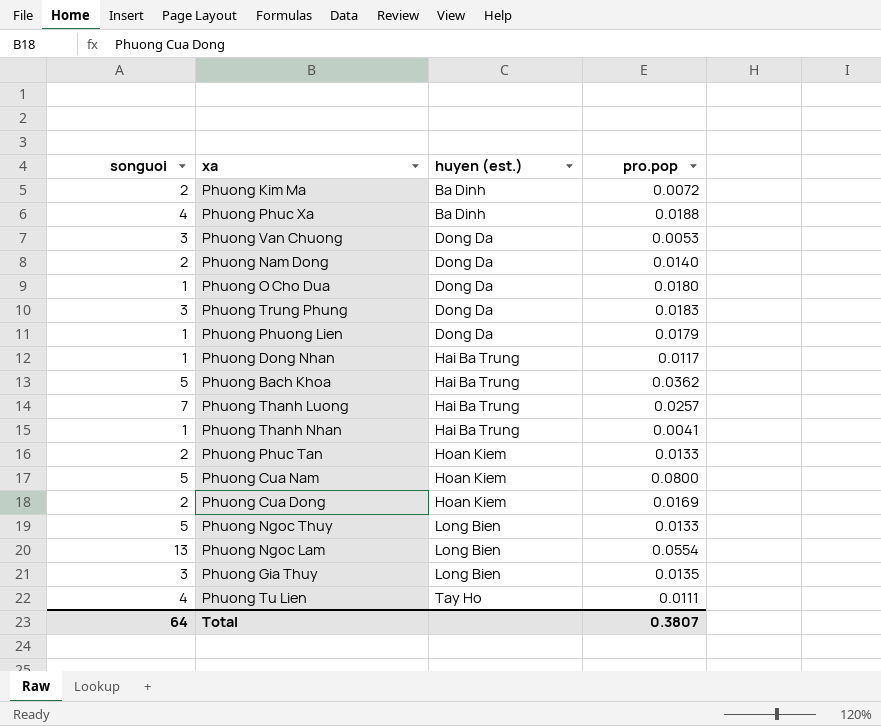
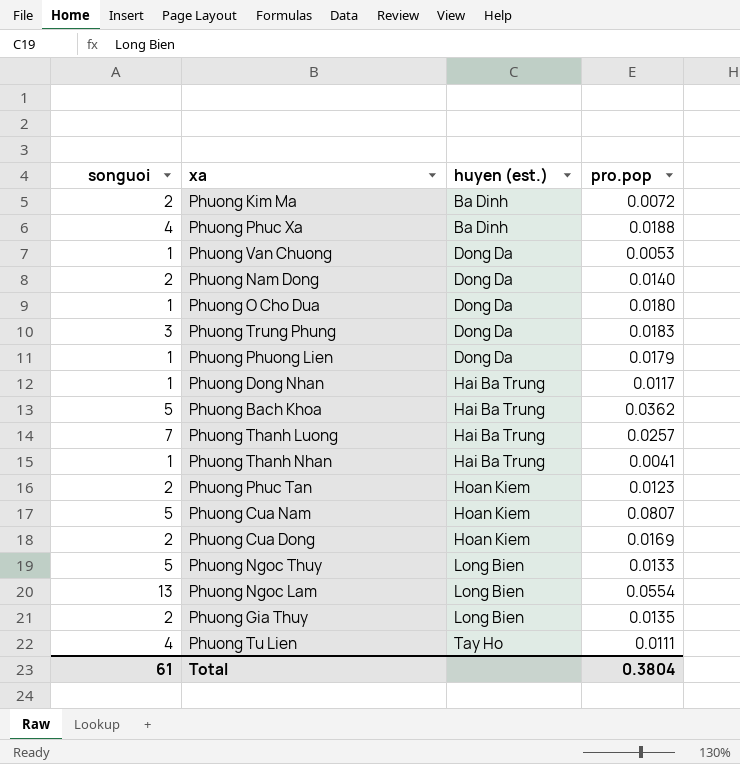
Phuong Van Chuong | songuoi: 3 -> 1
Phuong Phuc Tan | pro.pop: 0.0133 -> 0.0123
Phuong Cua Nam | pro.pop: 0.0800 -> 0.0807
Phuong Gia Thuy | songuoi: 3 -> 2
Total | songuoi: 64 -> 61
Total | pro.pop: 0.3807 -> 0.3804

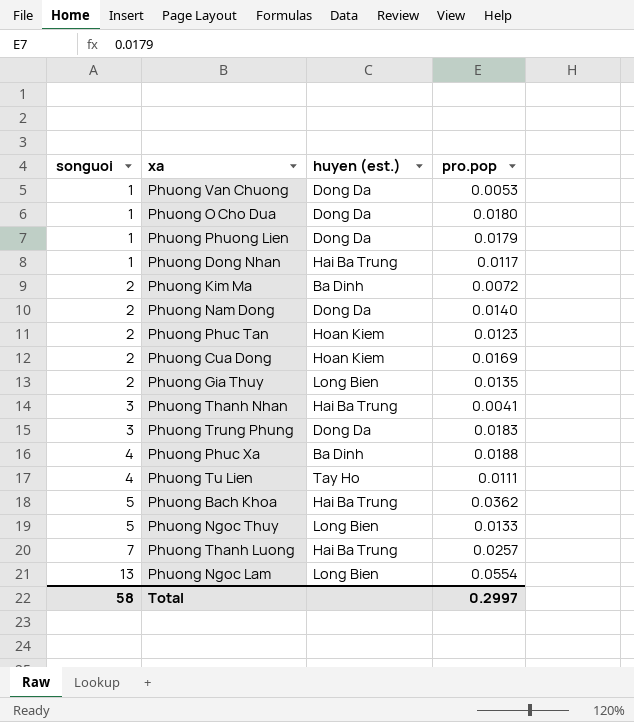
row order: huyen (est.) ascending -> songuoi ascending
row Phuong Cua Nam: 5 | Hoan Kiem | 0.0807 -> none
Phuong Thanh Nhan | songuoi: 1 -> 3
Total | songuoi: 61 -> 58
Total | pro.pop: 0.3804 -> 0.2997

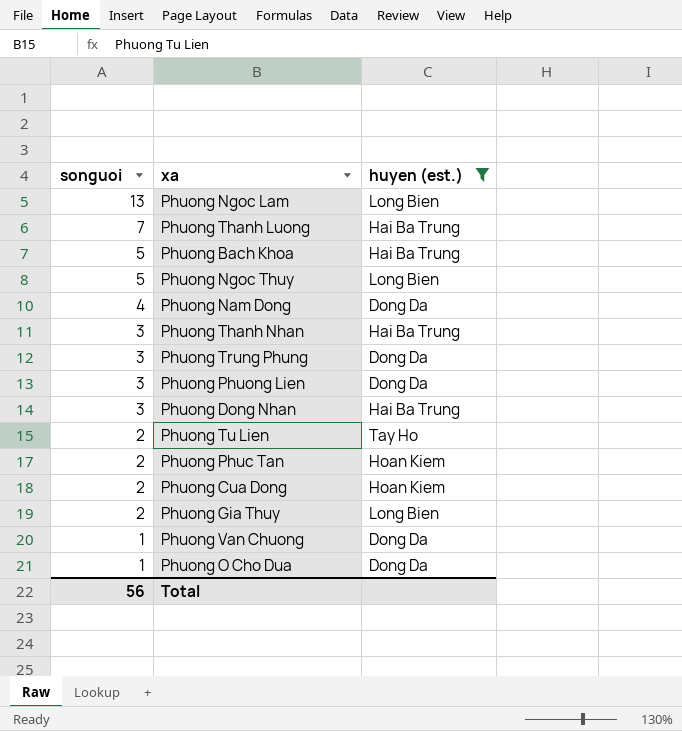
filter: none -> huyen (est.) != Ba Dinh
row order: songuoi ascending -> songuoi descending
column pro.pop | position: 4 -> none
Phuong Nam Dong | songuoi: 2 -> 4
Phuong Phuong Lien | songuoi: 1 -> 3
Phuong Dong Nhan | songuoi: 1 -> 3
Phuong Tu Lien | songuoi: 4 -> 2
Total | songuoi: 58 -> 56

